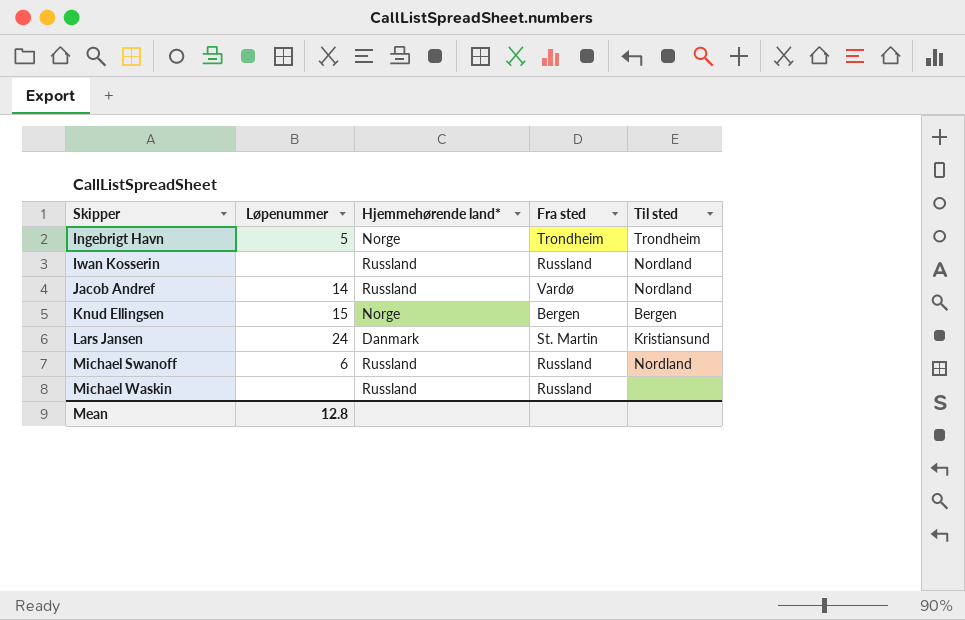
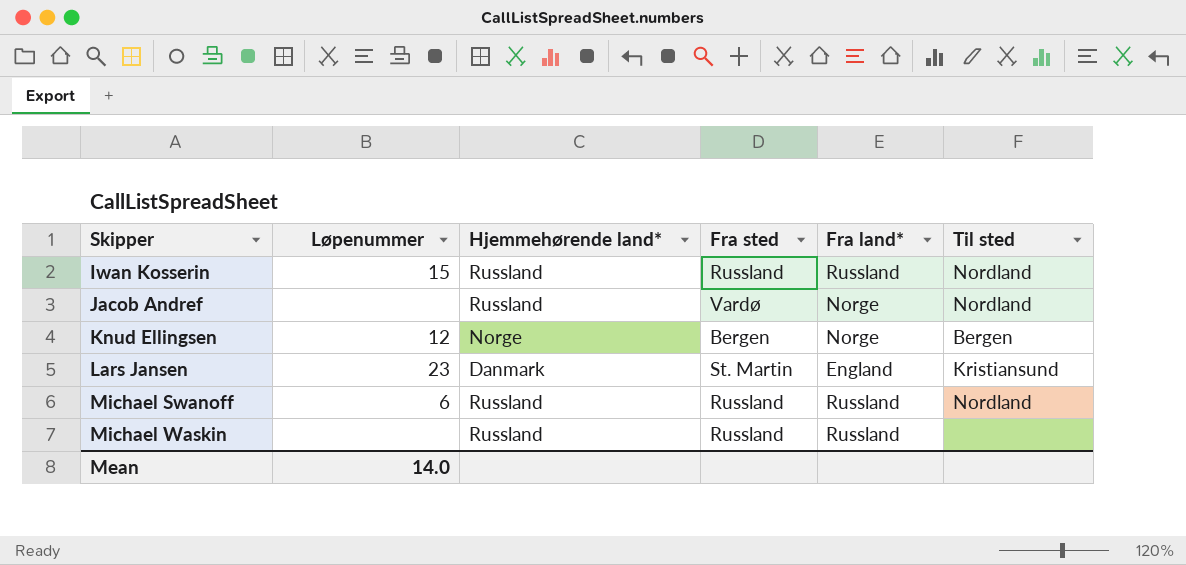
column Fra land* | position: none -> 5
row Ingebrigt Havn: 5 | Norge | Trondheim | Trondheim -> none
Iwan Kosserin | Løpenummer: none -> 15
Jacob Andref | Løpenummer: 14 -> none
Knud Ellingsen | Løpenummer: 15 -> 12
Lars Jansen | Løpenummer: 24 -> 23
Mean | Løpenummer: 12.8 -> 14.0

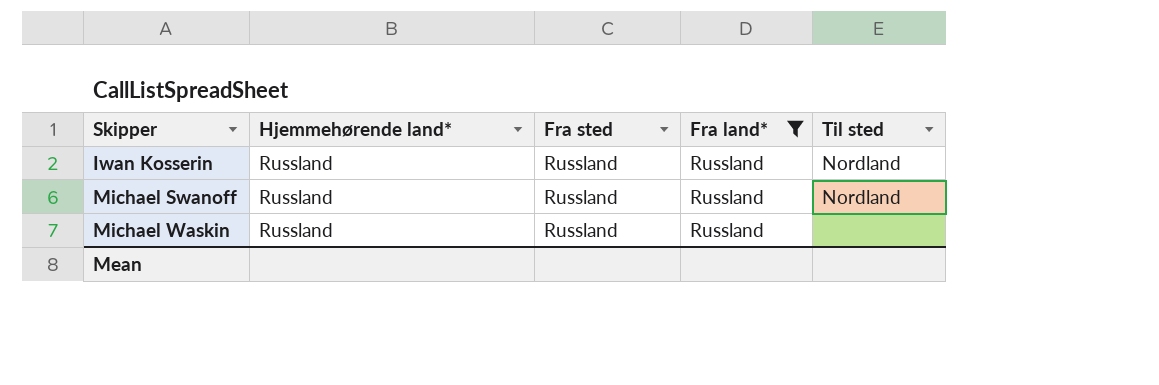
filter: none -> Fra land* = Russland
column Løpenummer | position: 2 -> none

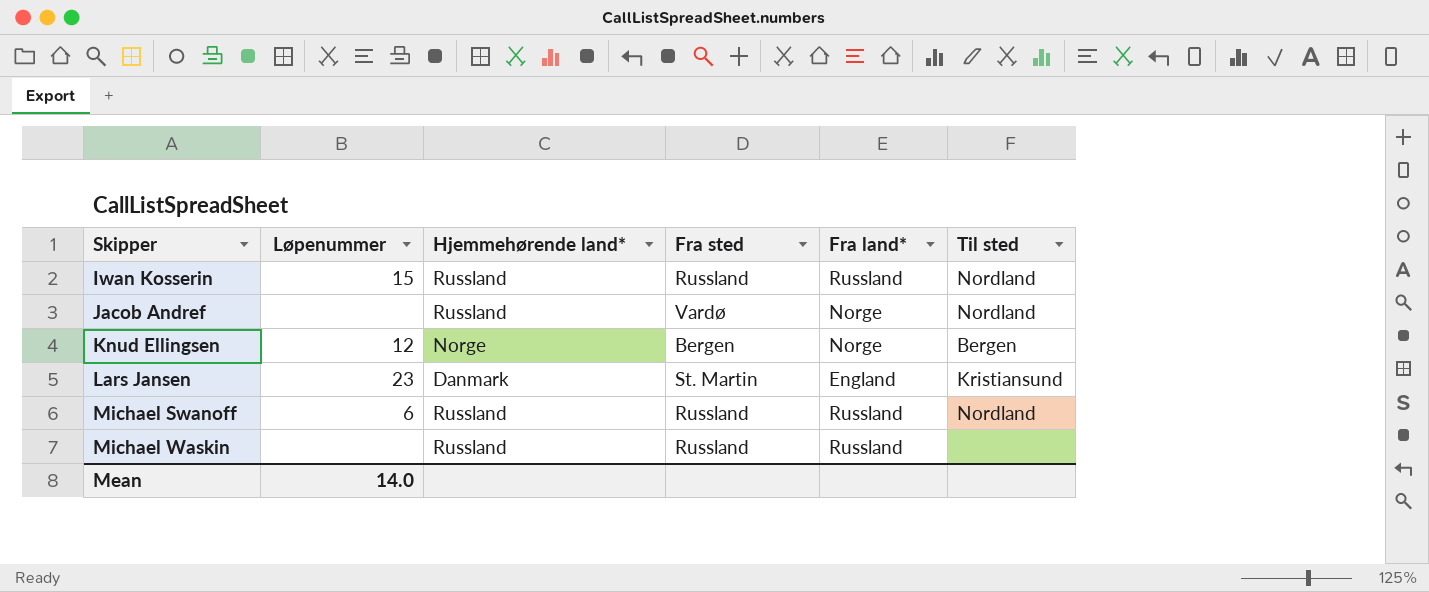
filter: Fra land* = Russland -> none
column Løpenummer | position: none -> 2

